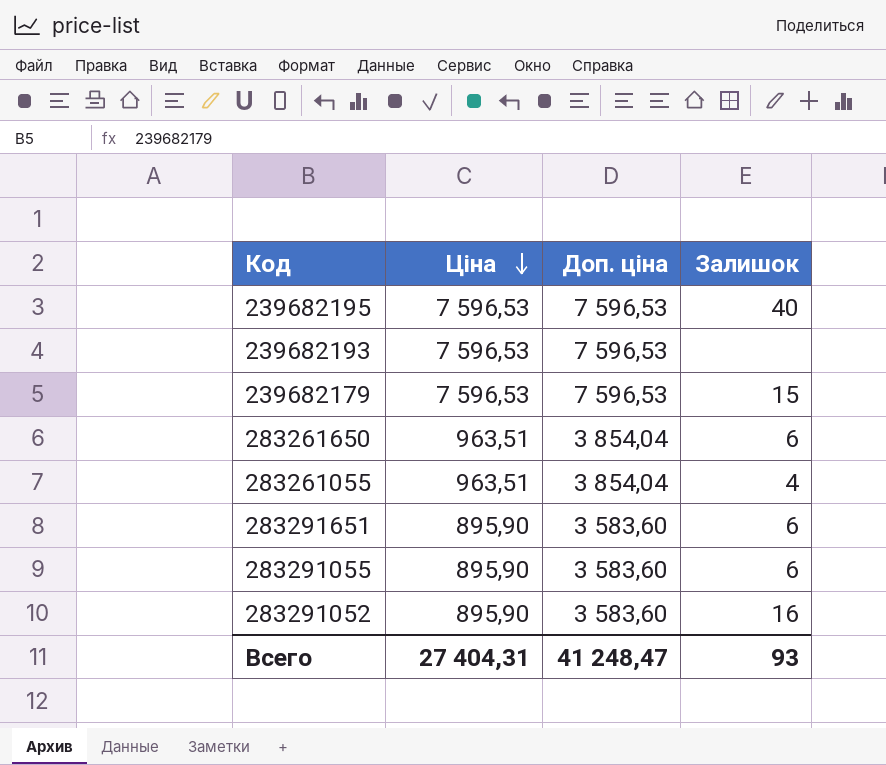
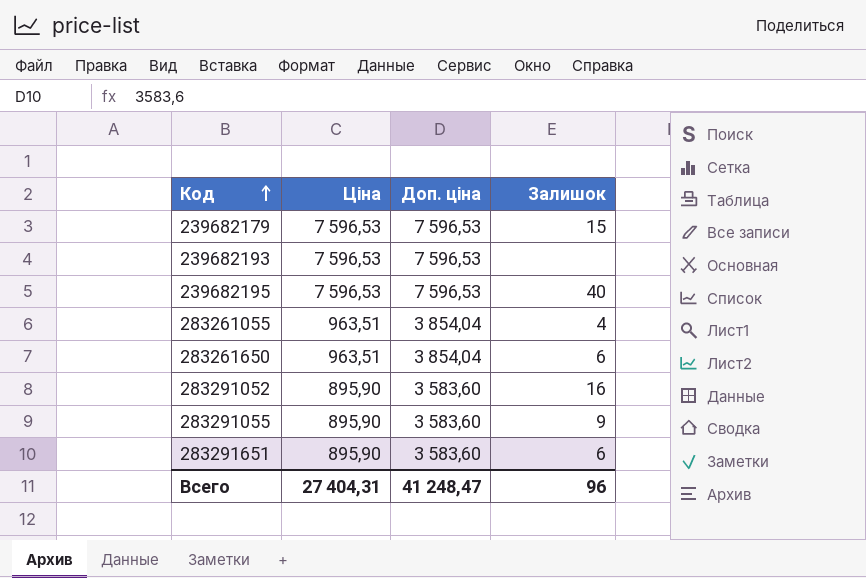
row order: Ціна descending -> Код ascending
283291055 | Залишок: 6 -> 9
Всего | Залишок: 93 -> 96

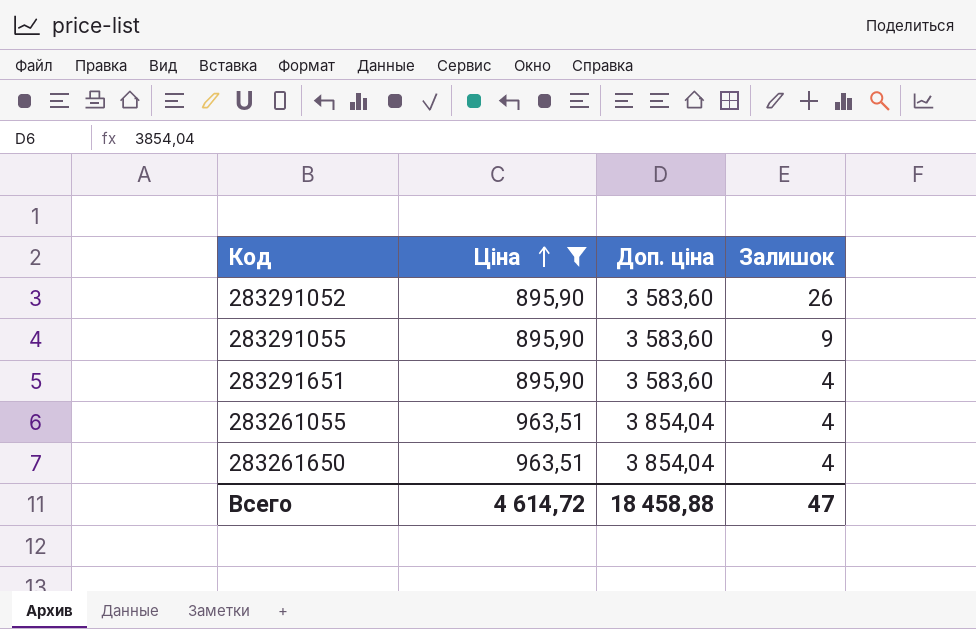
filter: none -> Ціна != 7 596,53
row order: Код ascending -> Ціна ascending
283291052 | Залишок: 16 -> 26
283291651 | Залишок: 6 -> 4
283261650 | Залишок: 6 -> 4
Всего | Ціна: 27 404,31 -> 4 614,72
Всего | Доп. ціна: 41 248,47 -> 18 458,88
Всего | Залишок: 96 -> 47

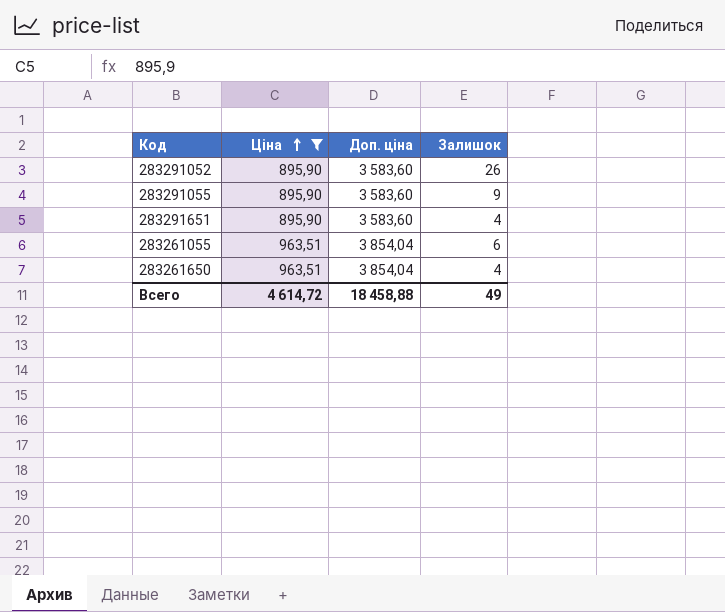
283261055 | Залишок: 4 -> 6
Всего | Залишок: 47 -> 49

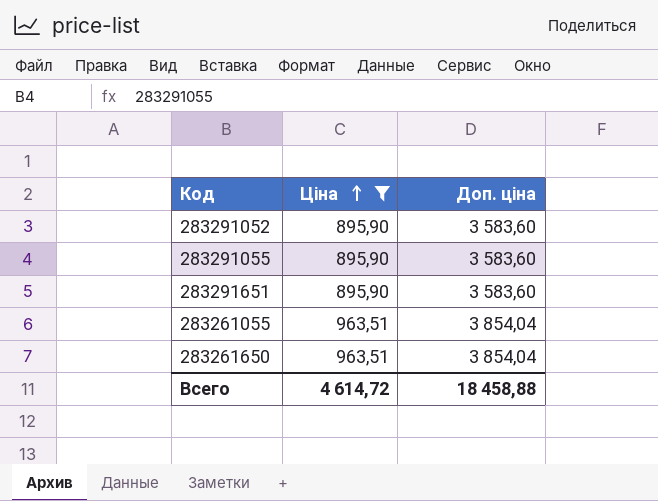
column Залишок | position: 4 -> none

